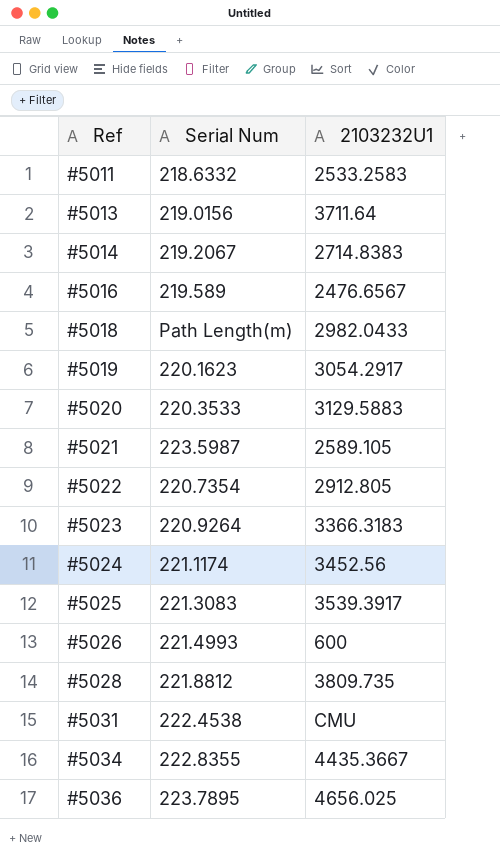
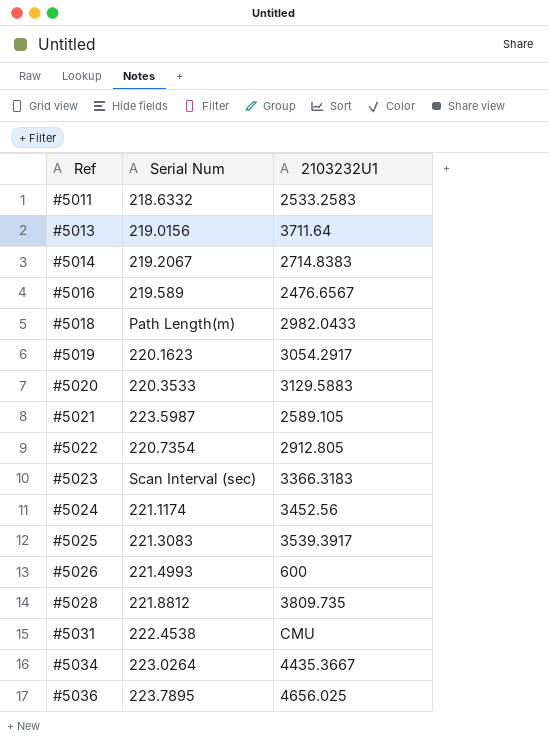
#5023 | Serial Num: 220.9264 -> Scan Interval (sec)
#5034 | Serial Num: 222.8355 -> 223.0264

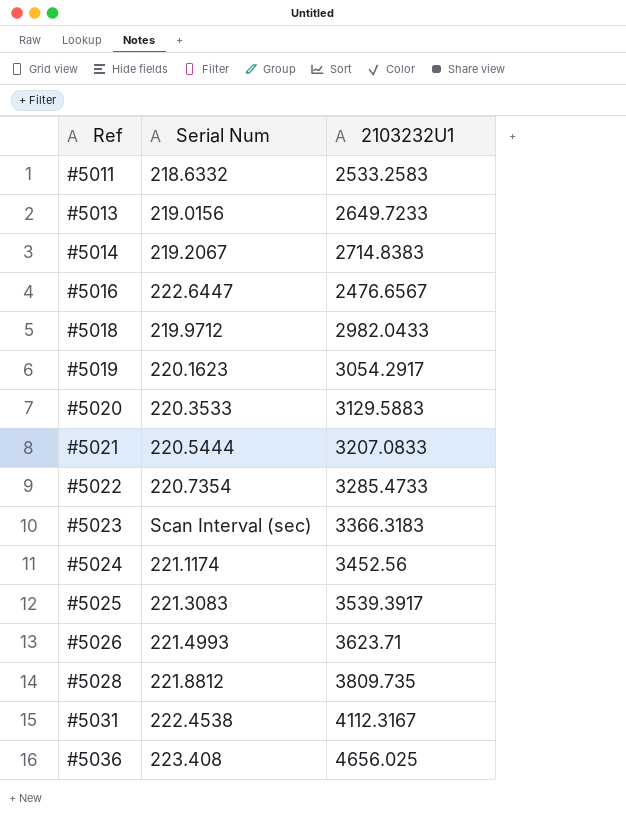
row #5034: 223.0264 | 4435.3667 -> none
#5013 | 2103232U1: 3711.64 -> 2649.7233
#5016 | Serial Num: 219.589 -> 222.6447
#5018 | Serial Num: Path Length(m) -> 219.9712
#5021 | Serial Num: 223.5987 -> 220.5444
#5021 | 2103232U1: 2589.105 -> 3207.0833
#5022 | 2103232U1: 2912.805 -> 3285.4733
#5026 | 2103232U1: 600 -> 3623.71
#5031 | 2103232U1: CMU -> 4112.3167
#5036 | Serial Num: 223.7895 -> 223.408

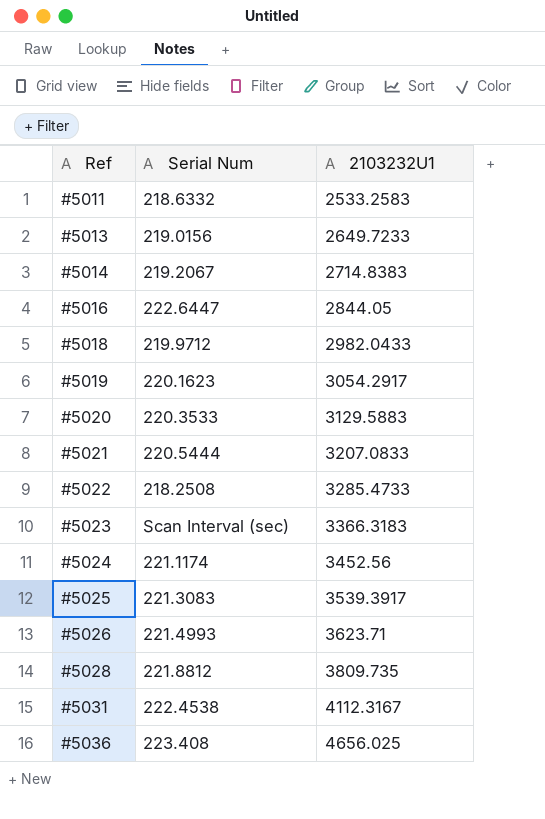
#5016 | 2103232U1: 2476.6567 -> 2844.05
#5022 | Serial Num: 220.7354 -> 218.2508

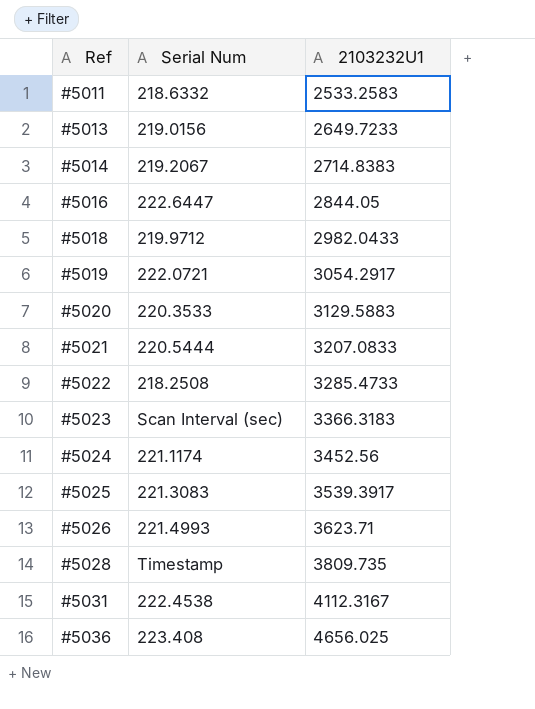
#5019 | Serial Num: 220.1623 -> 222.0721
#5028 | Serial Num: 221.8812 -> Timestamp

